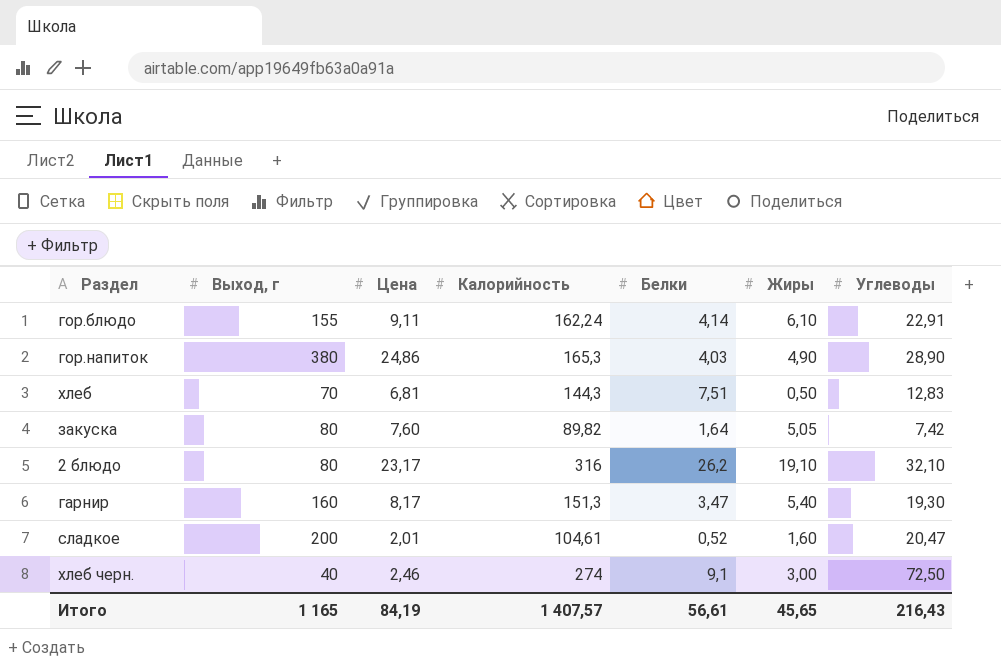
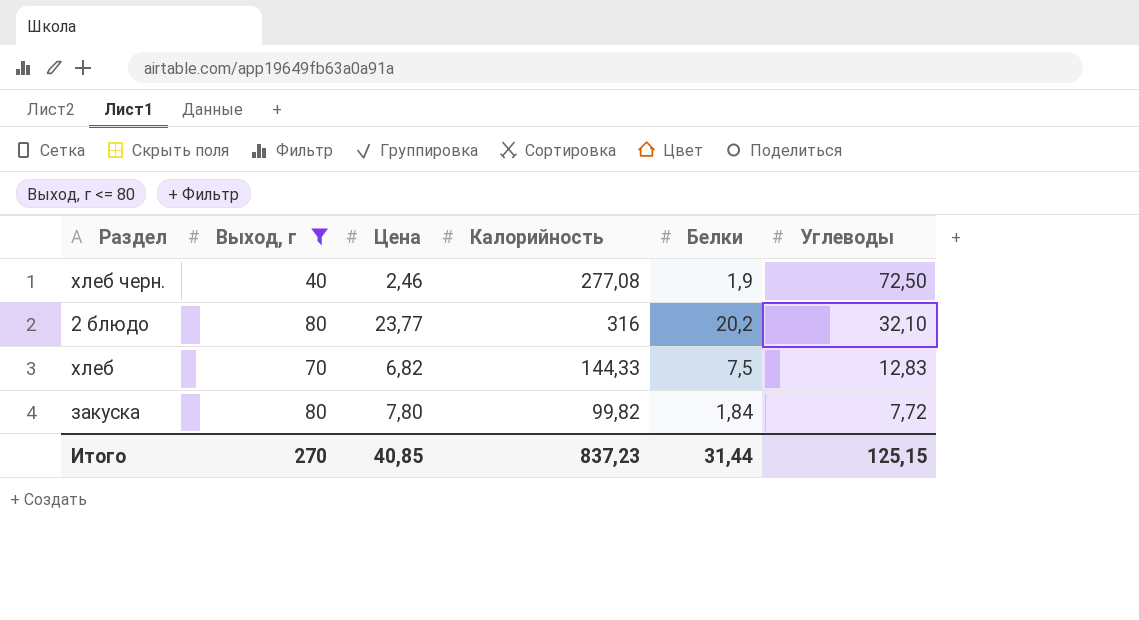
filter: none -> Выход, г <= 80
row order: none -> Углеводы descending
column Жиры | position: 6 -> none
хлеб черн. | Калорийность: 274 -> 277,08
хлеб черн. | Белки: 9,1 -> 1,9
2 блюдо | Цена: 23,17 -> 23,77
2 блюдо | Белки: 26,2 -> 20,2
хлеб | Цена: 6,81 -> 6,82
хлеб | Калорийность: 144,3 -> 144,33
хлеб | Белки: 7,51 -> 7,5
закуска | Цена: 7,60 -> 7,80
закуска | Калорийность: 89,82 -> 99,82
закуска | Белки: 1,64 -> 1,84
закуска | Углеводы: 7,42 -> 7,72
Итого | Выход, г: 1 165 -> 270
Итого | Цена: 84,19 -> 40,85
Итого | Калорийность: 1 407,57 -> 837,23
Итого | Белки: 56,61 -> 31,44
Итого | Углеводы: 216,43 -> 125,15

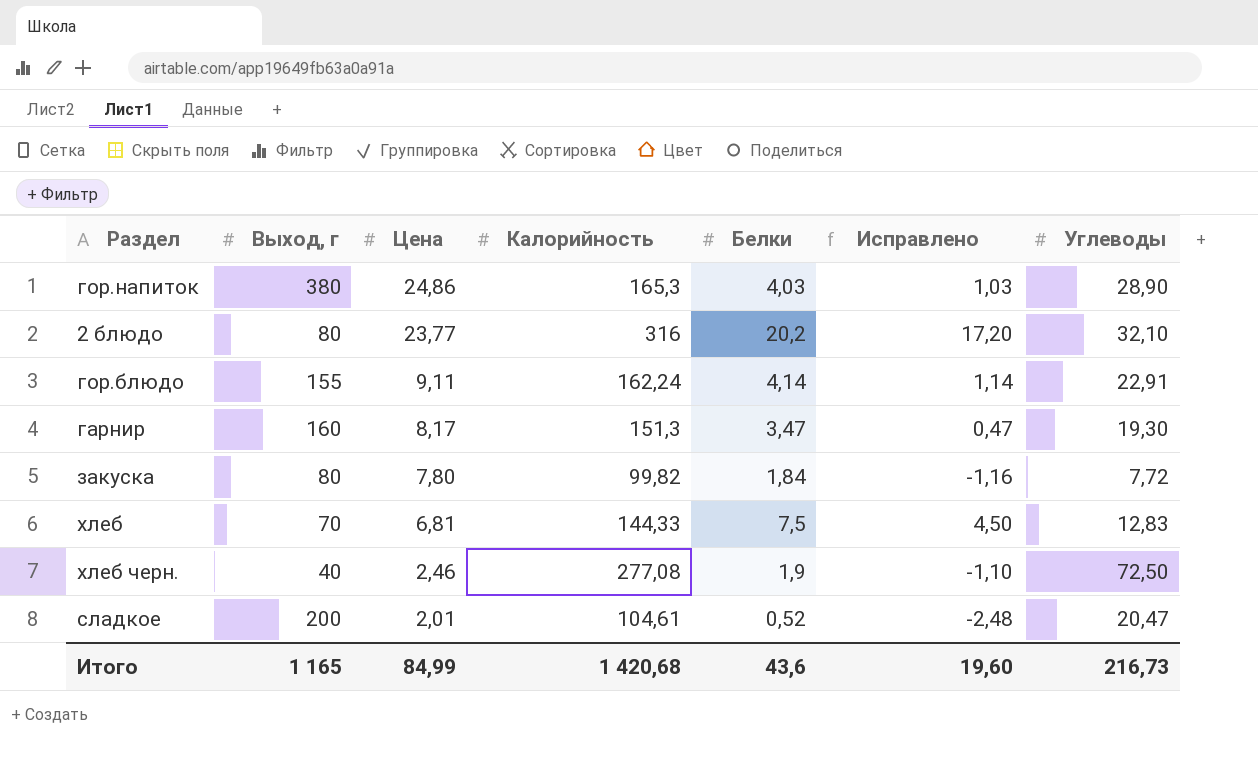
filter: Выход, г <= 80 -> none
row order: Углеводы descending -> Цена descending
column Исправлено | formula: none -> [Белки] - 3
хлеб | Цена: 6,82 -> 6,81
Итого | Выход, г: 270 -> 1 165
Итого | Цена: 40,85 -> 84,99
Итого | Калорийность: 837,23 -> 1 420,68
Итого | Белки: 31,44 -> 43,6
Итого | Углеводы: 125,15 -> 216,73

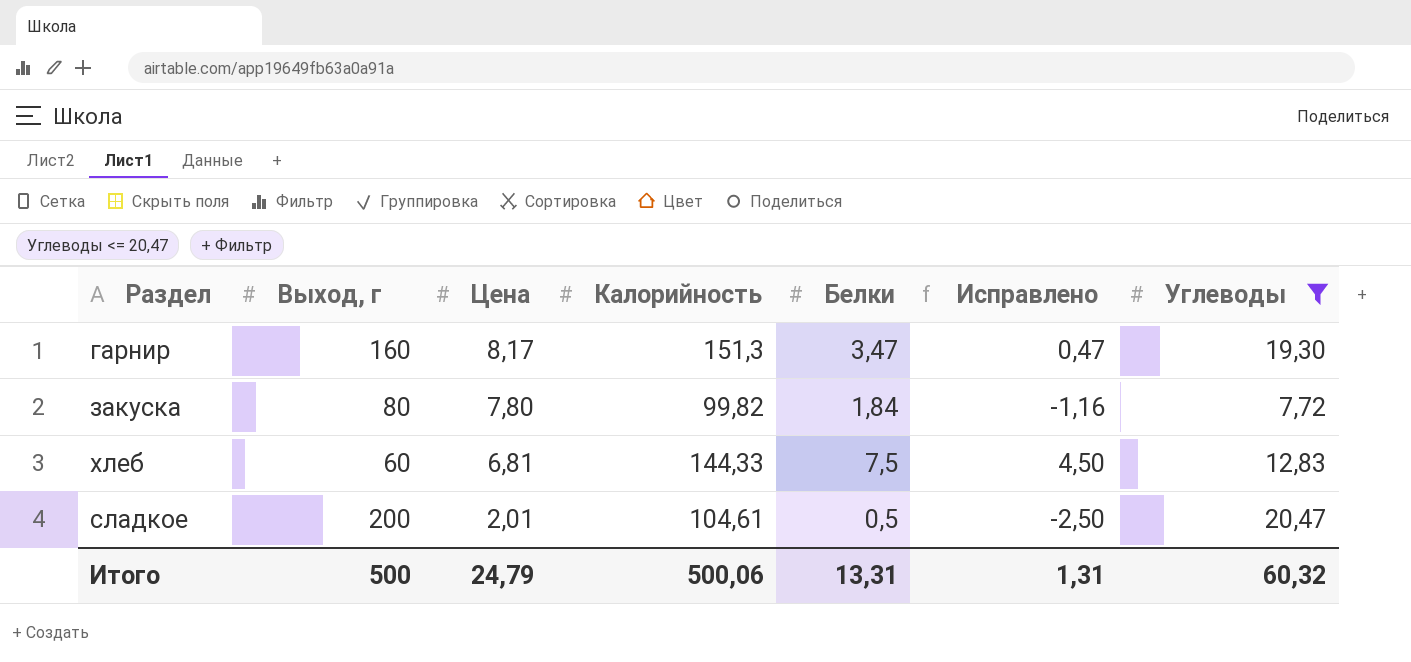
filter: none -> Углеводы <= 20,47
хлеб | Выход, г: 70 -> 60
сладкое | Белки: 0,52 -> 0,5
сладкое | Исправлено: -2,48 -> -2,50
Итого | Выход, г: 1 165 -> 500
Итого | Цена: 84,99 -> 24,79
Итого | Калорийность: 1 420,68 -> 500,06
Итого | Белки: 43,6 -> 13,31
Итого | Исправлено: 19,60 -> 1,31
Итого | Углеводы: 216,73 -> 60,32

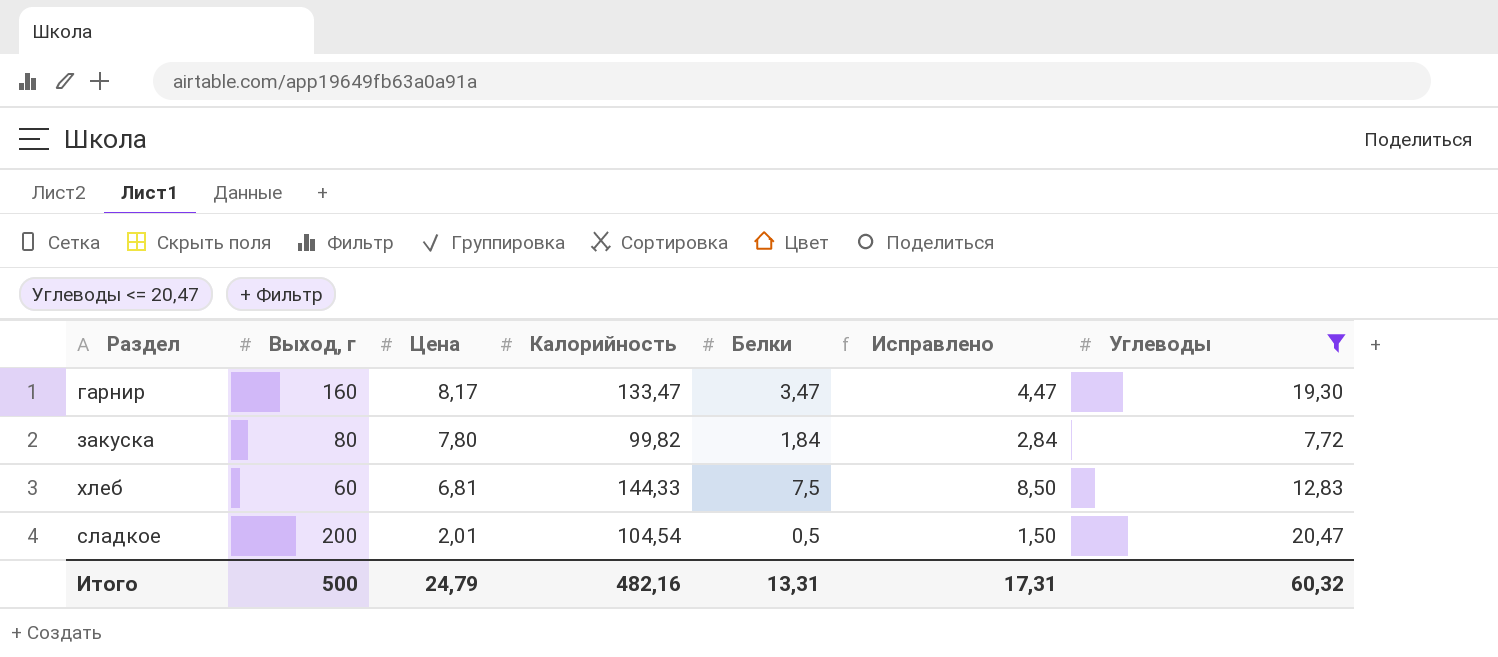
column Исправлено | formula: [Белки] - 3 -> [Белки] + 1
гарнир | Калорийность: 151,3 -> 133,47
сладкое | Калорийность: 104,61 -> 104,54
Итого | Калорийность: 500,06 -> 482,16
Итого | Исправлено: 1,31 -> 17,31

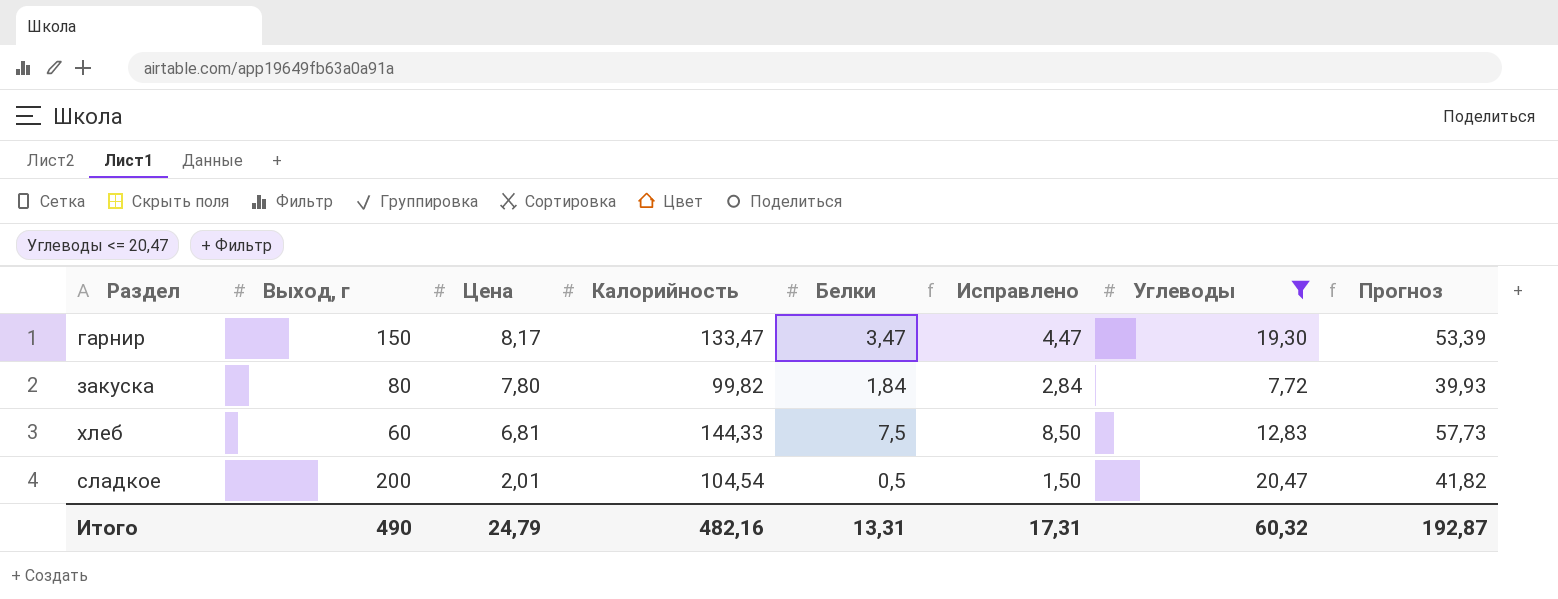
column Прогноз | formula: none -> [Калорийность] * 0,4
гарнир | Выход, г: 160 -> 150
Итого | Выход, г: 500 -> 490

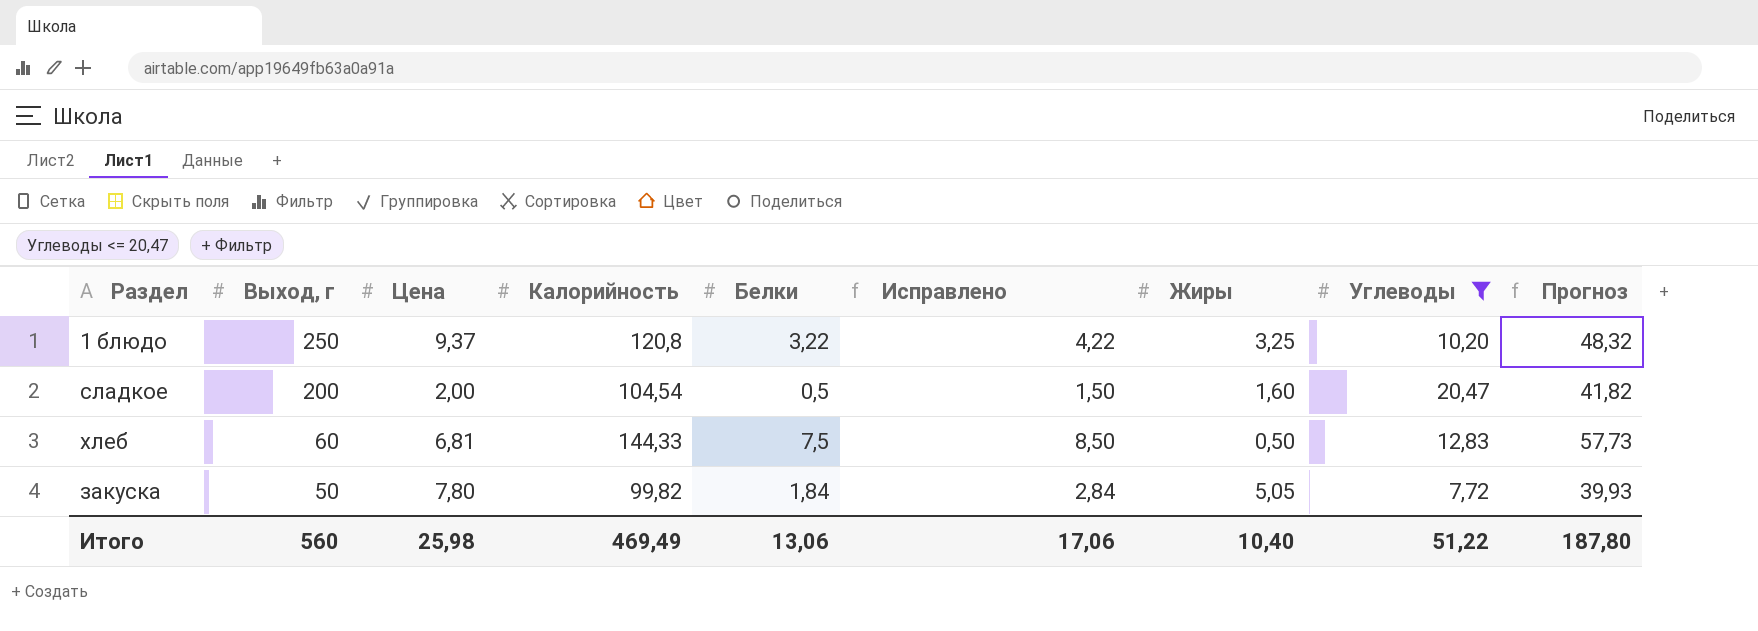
row order: Цена descending -> Выход, г descending
column Жиры | position: none -> 7
row гарнир: 150 | 8,17 | 133,47 | 3,47 | 4,47 | 19,30 | 53,39 -> none
row 1 блюдо: none -> 250 | 9,37 | 120,8 | 3,22 | 4,22 | 3,25 | 10,20 | 48,32
сладкое | Цена: 2,01 -> 2,00
закуска | Выход, г: 80 -> 50
Итого | Выход, г: 490 -> 560
Итого | Цена: 24,79 -> 25,98
Итого | Калорийность: 482,16 -> 469,49
Итого | Белки: 13,31 -> 13,06
Итого | Исправлено: 17,31 -> 17,06
Итого | Углеводы: 60,32 -> 51,22
Итого | Прогноз: 192,87 -> 187,80

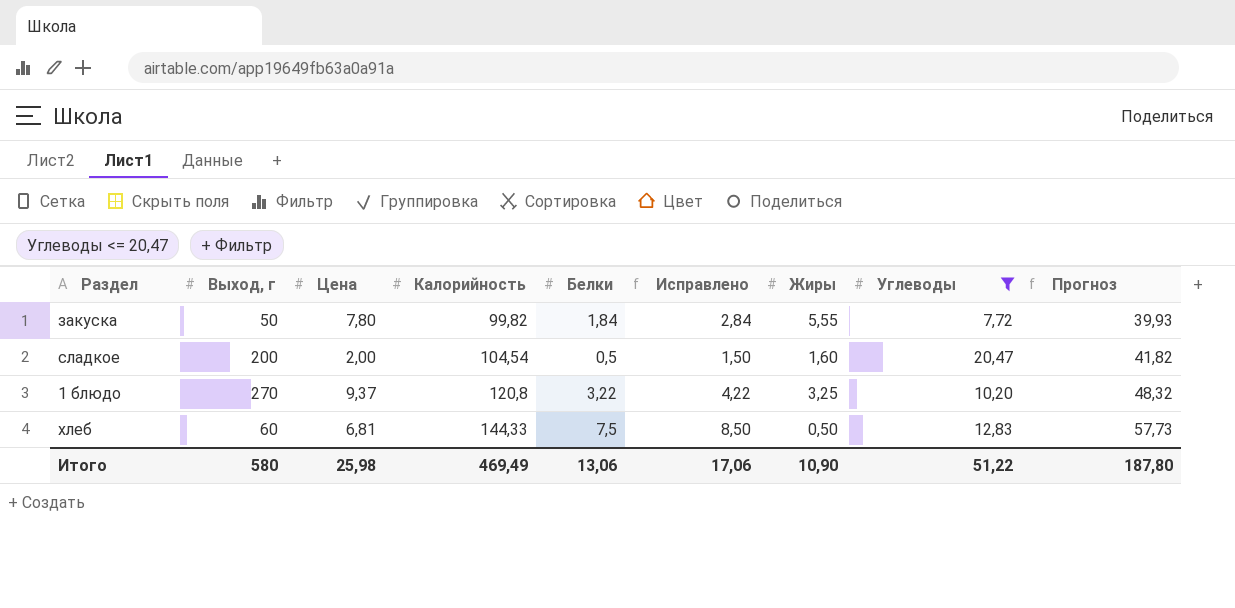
row order: Выход, г descending -> Калорийность ascending
закуска | Жиры: 5,05 -> 5,55
1 блюдо | Выход, г: 250 -> 270
Итого | Выход, г: 560 -> 580
Итого | Жиры: 10,40 -> 10,90

